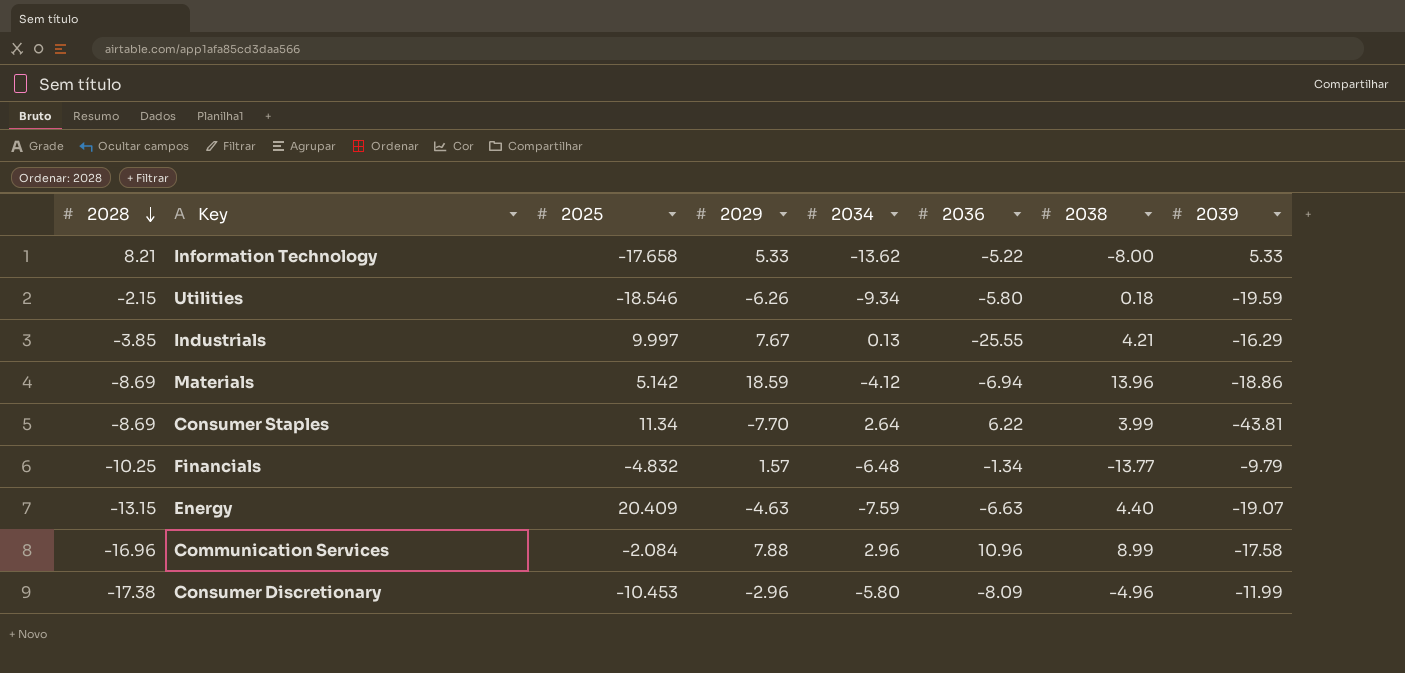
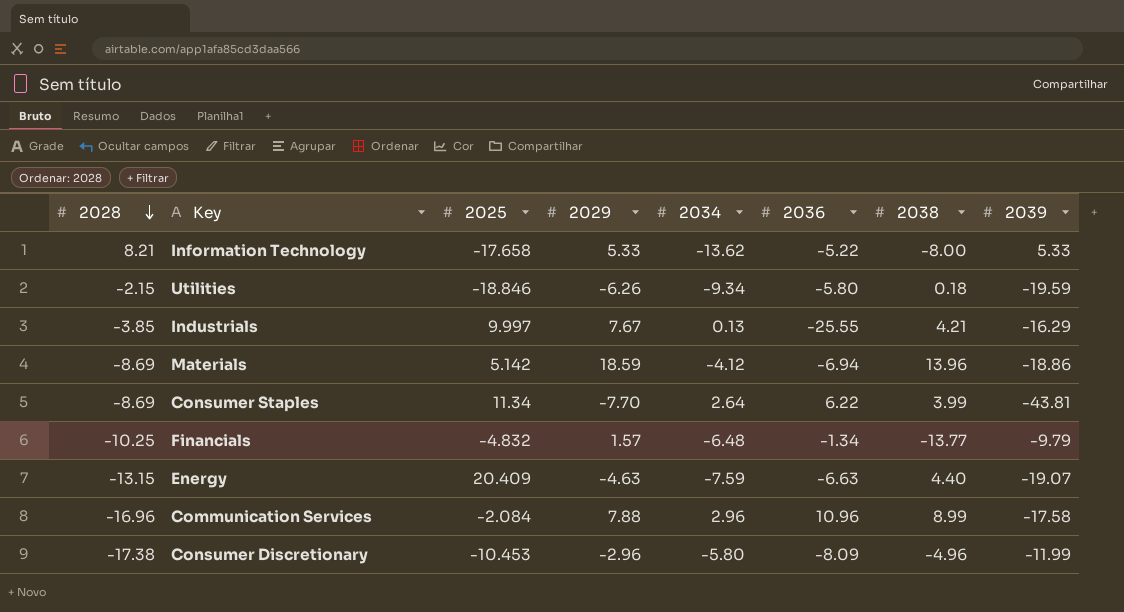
Utilities | 2025: -18.546 -> -18.846

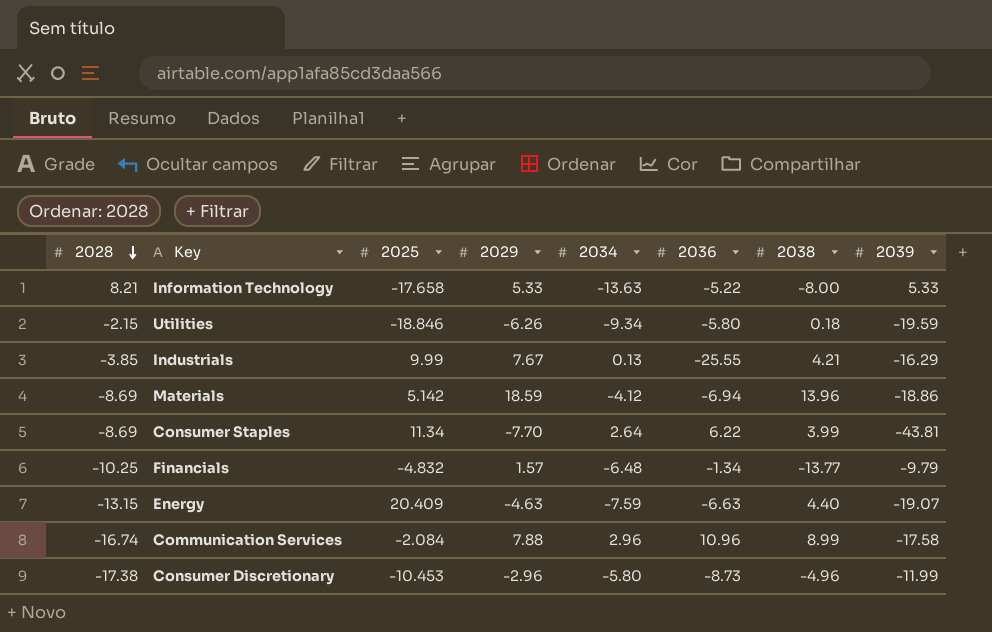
Information Technology | 2034: -13.62 -> -13.63
Industrials | 2025: 9.997 -> 9.99
Communication Services | 2028: -16.96 -> -16.74
Consumer Discretionary | 2036: -8.09 -> -8.73

